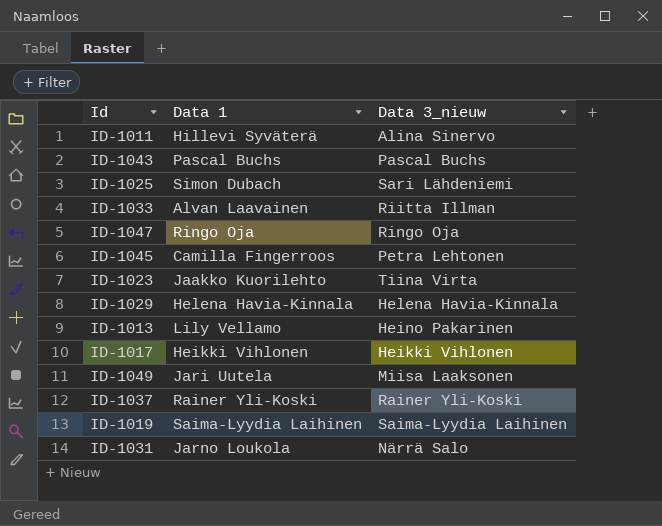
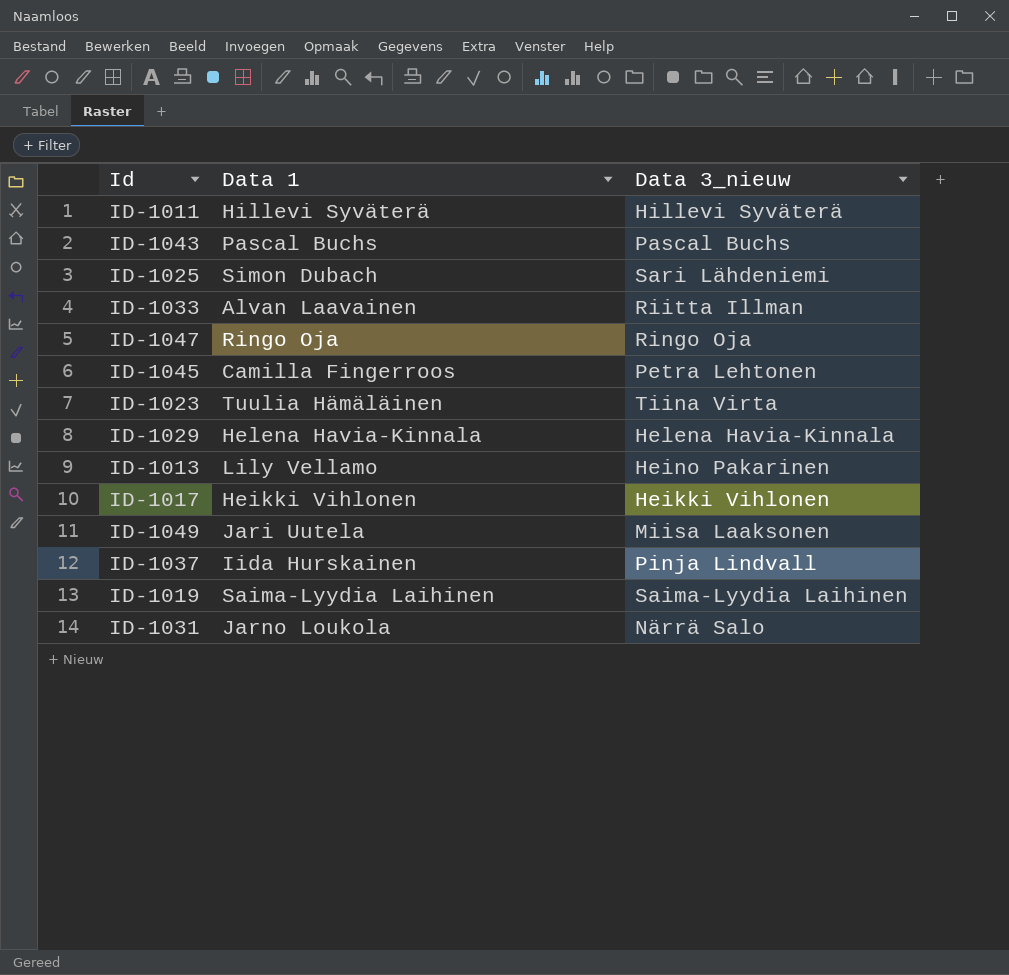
ID-1011 | Data 3_nieuw: Alina Sinervo -> Hillevi Syväterä
ID-1023 | Data 1: Jaakko Kuorilehto -> Tuulia Hämäläinen
ID-1037 | Data 1: Rainer Yli-Koski -> Iida Hurskainen
ID-1037 | Data 3_nieuw: Rainer Yli-Koski -> Pinja Lindvall

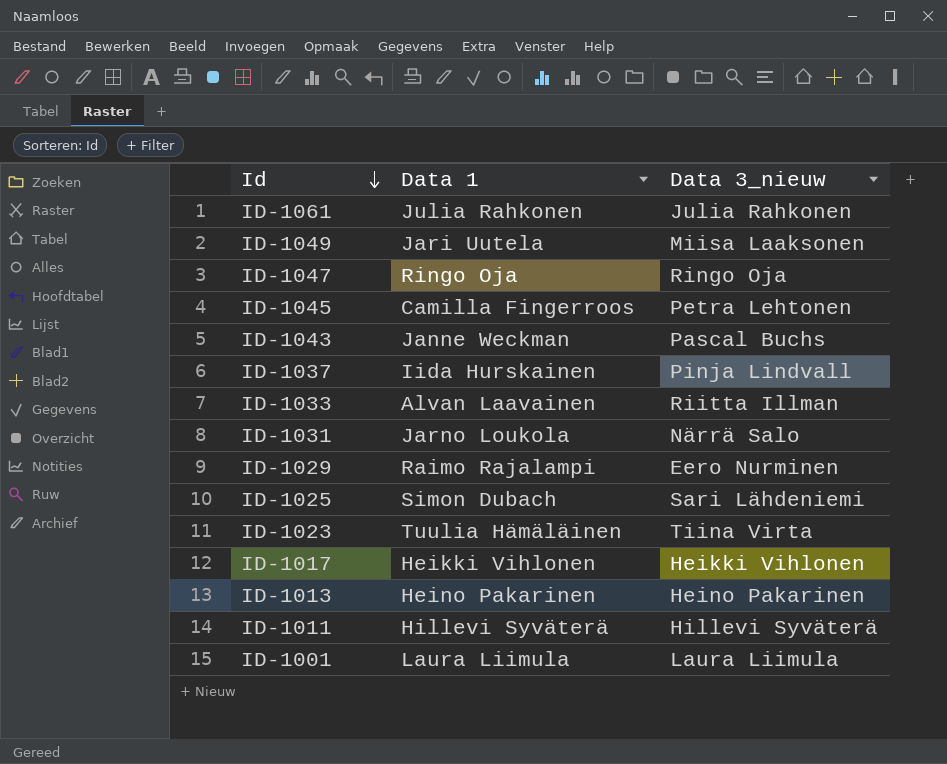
row order: none -> Id descending
row ID-1019: Saima-Lyydia Laihinen | Saima-Lyydia Laihinen -> none
row ID-1061: none -> Julia Rahkonen | Julia Rahkonen
ID-1043 | Data 1: Pascal Buchs -> Janne Weckman
ID-1029 | Data 1: Helena Havia-Kinnala -> Raimo Rajalampi
ID-1029 | Data 3_nieuw: Helena Havia-Kinnala -> Eero Nurminen
ID-1013 | Data 1: Lily Vellamo -> Heino Pakarinen
row ID-1001: none -> Laura Liimula | Laura Liimula

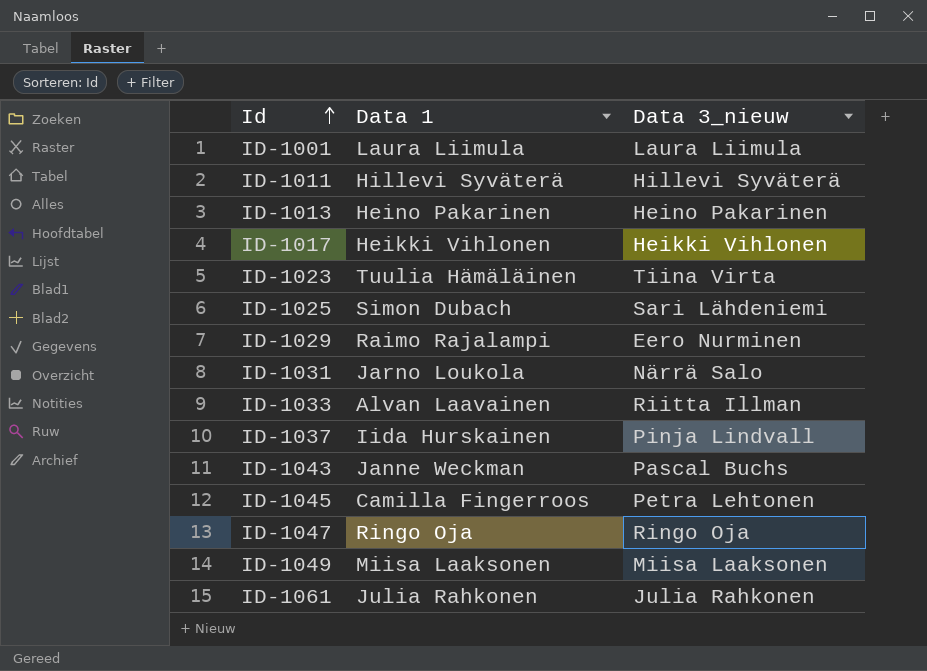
row order: Id descending -> Id ascending
ID-1049 | Data 1: Jari Uutela -> Miisa Laaksonen

